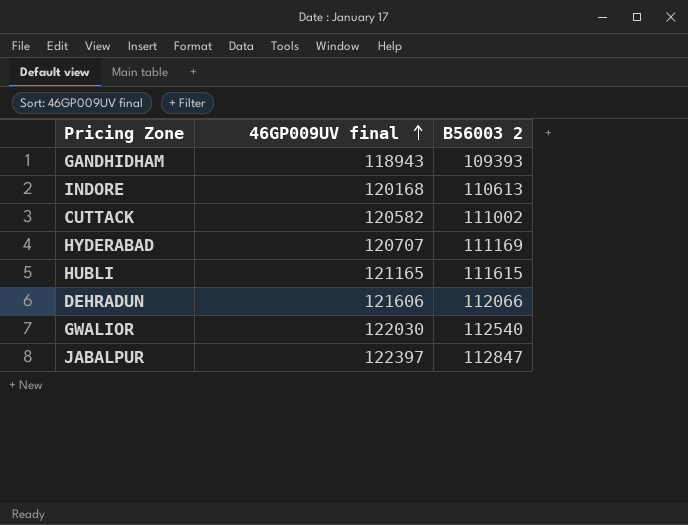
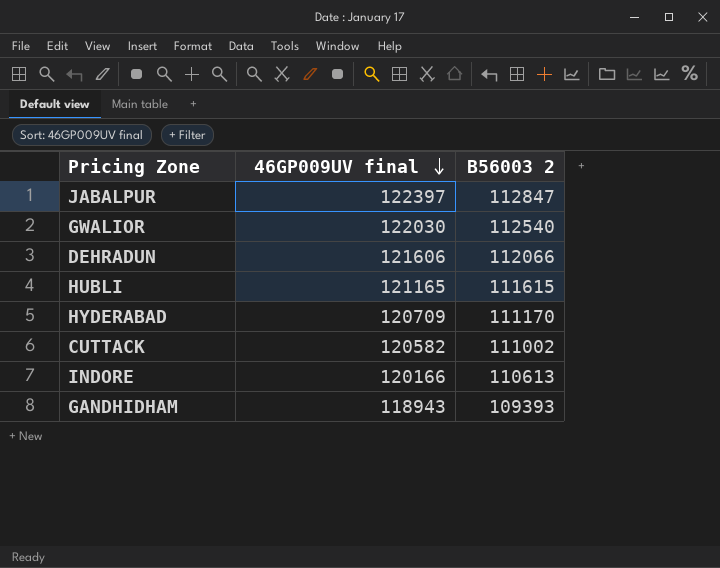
row order: 46GP009UV final ascending -> 46GP009UV final descending
HYDERABAD | 46GP009UV final: 120707 -> 120709
HYDERABAD | B56003 2: 111169 -> 111170
INDORE | 46GP009UV final: 120168 -> 120166

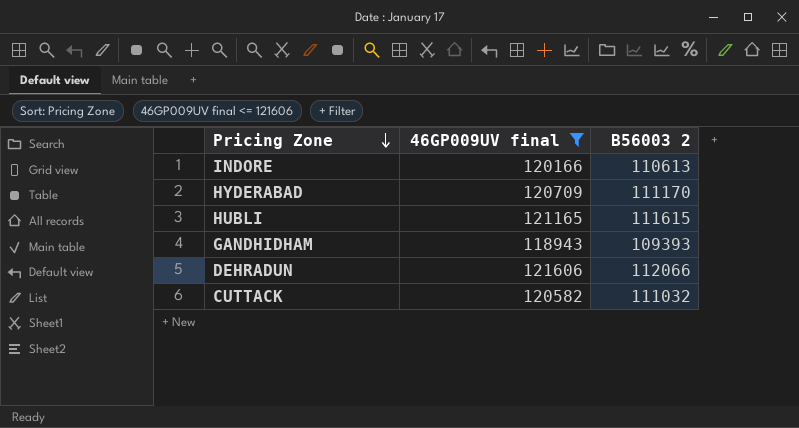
filter: none -> 46GP009UV final <= 121606
row order: 46GP009UV final descending -> Pricing Zone descending
CUTTACK | B56003 2: 111002 -> 111032

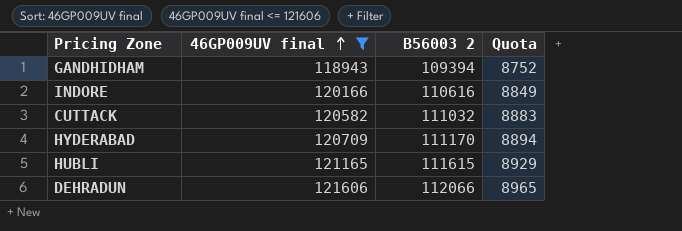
row order: Pricing Zone descending -> 46GP009UV final ascending
column Quota | formula: none -> [B56003 2] * 0.08
GANDHIDHAM | B56003 2: 109393 -> 109394
INDORE | B56003 2: 110613 -> 110616

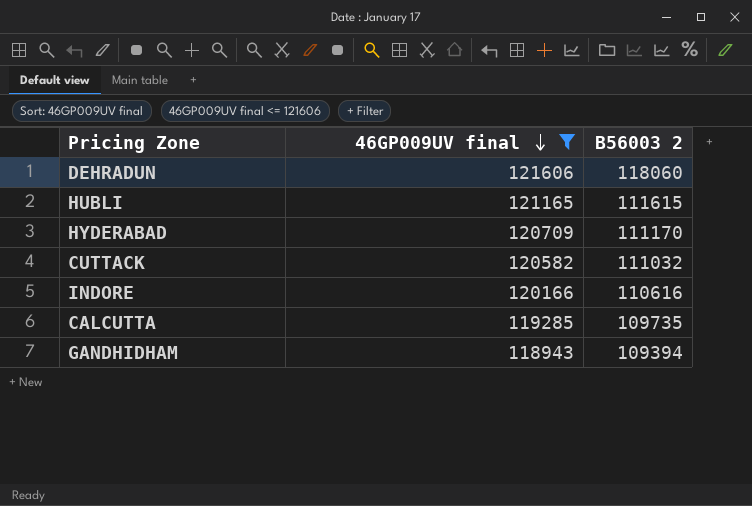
row order: 46GP009UV final ascending -> 46GP009UV final descending
column Quota | formula: [B56003 2] * 0.08 -> none
DEHRADUN | B56003 2: 112066 -> 118060
row CALCUTTA: none -> 119285 | 109735

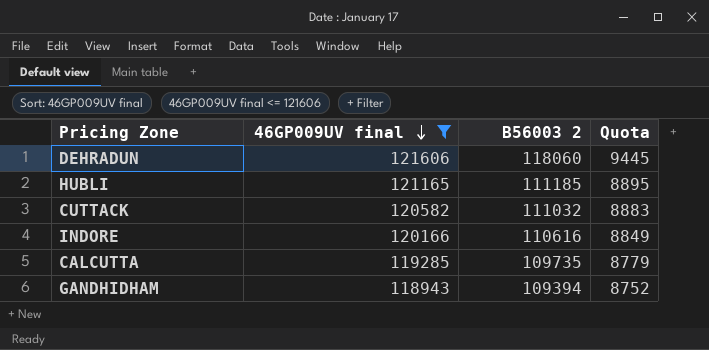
column Quota | formula: none -> [B56003 2] * 0.08
row HYDERABAD: 120709 | 111170 -> none
HUBLI | B56003 2: 111615 -> 111185

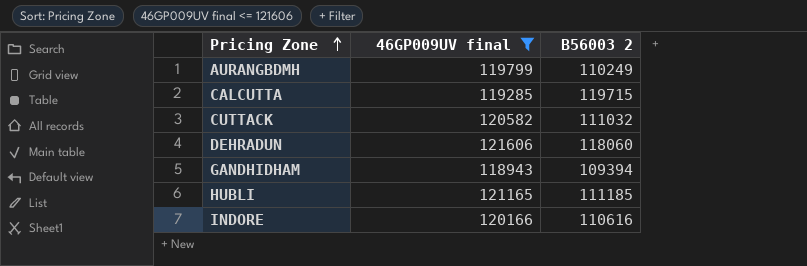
row order: 46GP009UV final descending -> Pricing Zone ascending
column Quota | formula: [B56003 2] * 0.08 -> none
row AURANGBDMH: none -> 119799 | 110249
CALCUTTA | B56003 2: 109735 -> 119715

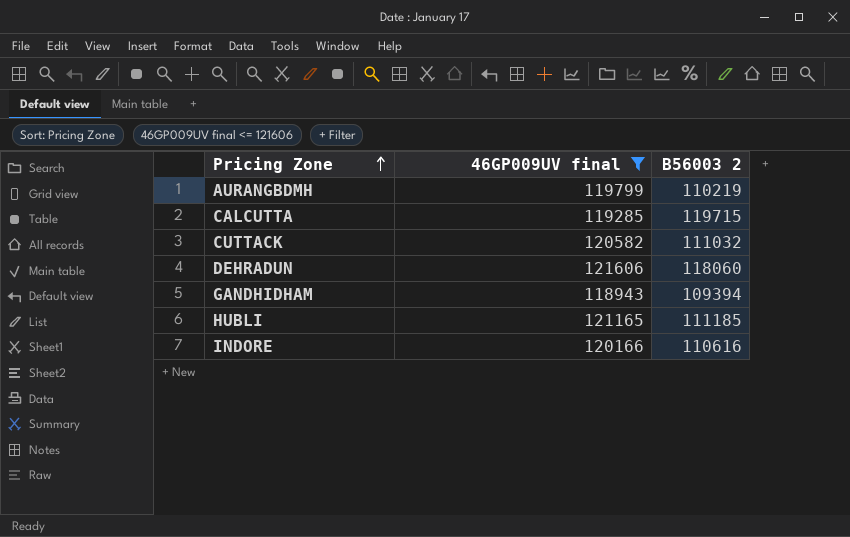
AURANGBDMH | B56003 2: 110249 -> 110219

